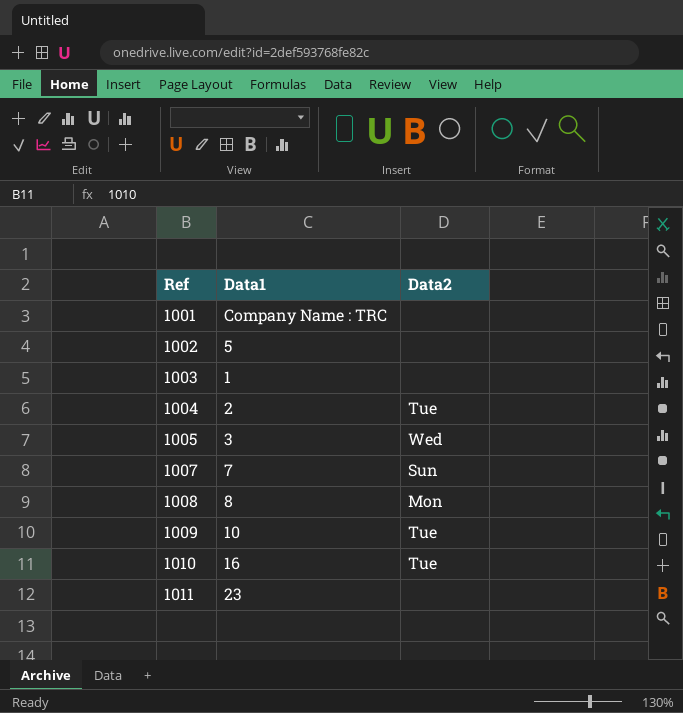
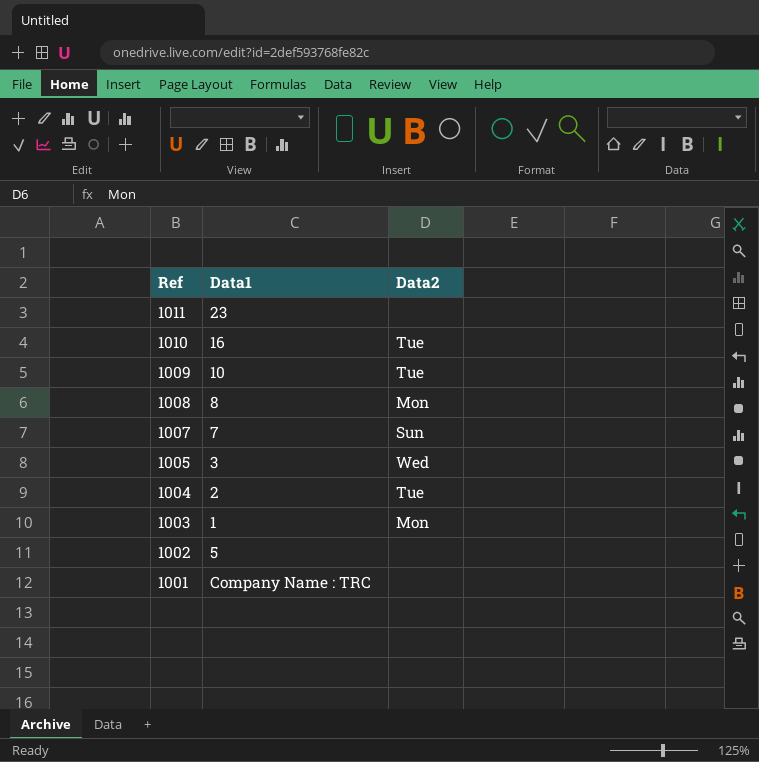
row order: Ref ascending -> Ref descending
1003 | Data2: none -> Mon

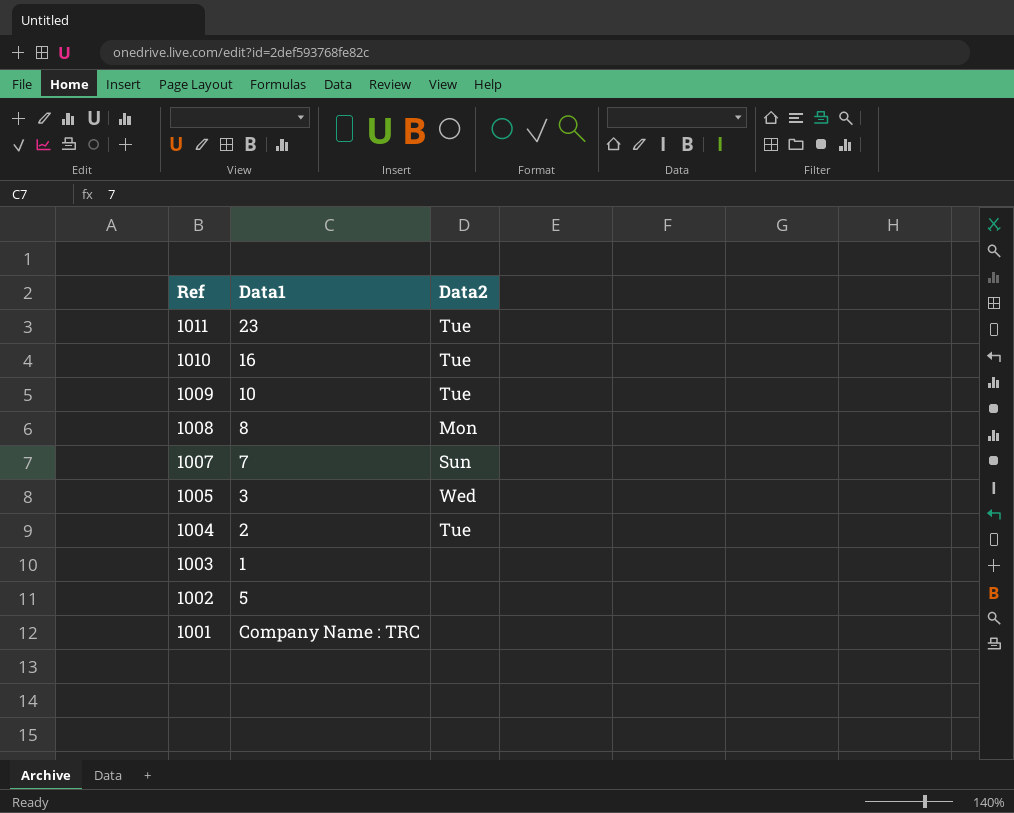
1011 | Data2: none -> Tue
1003 | Data2: Mon -> none

